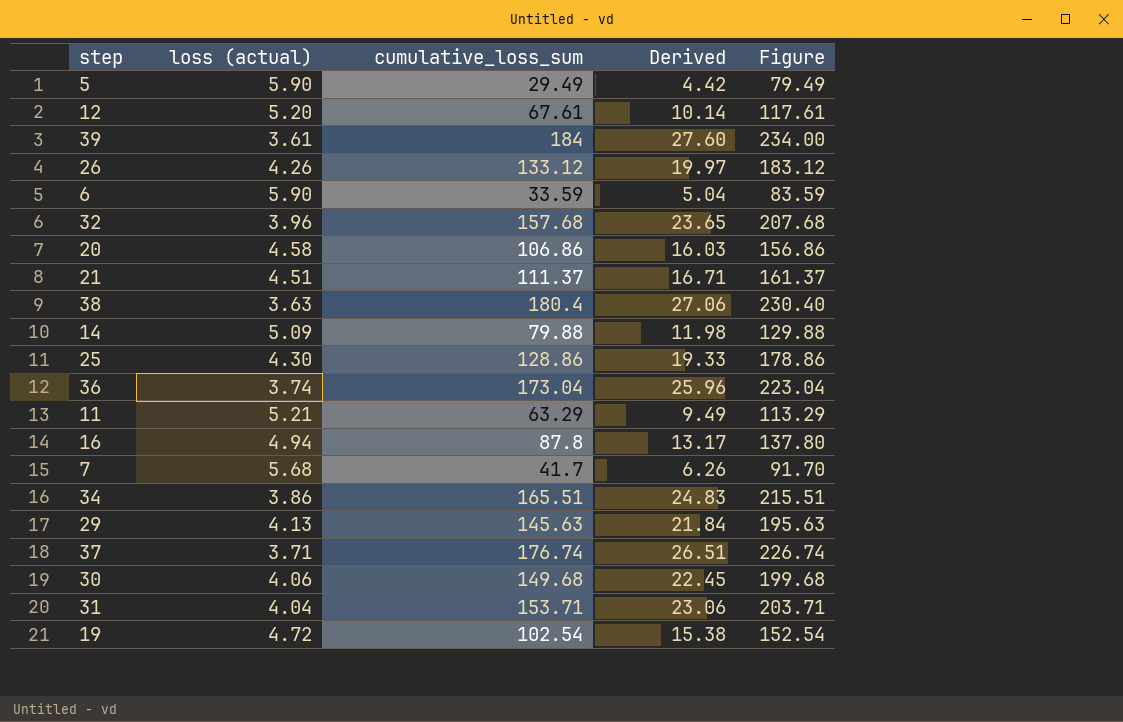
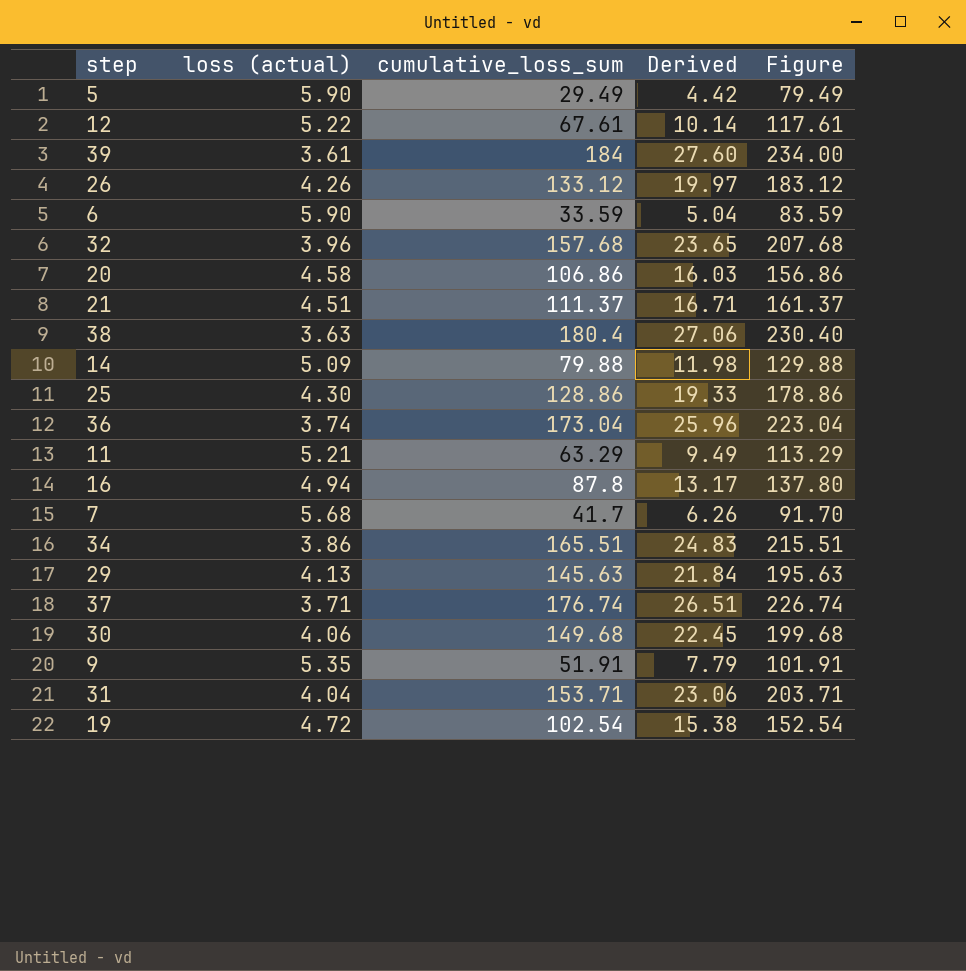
12 | loss (actual): 5.20 -> 5.22
row 9: none -> 5.35 | 51.91 | 7.79 | 101.91

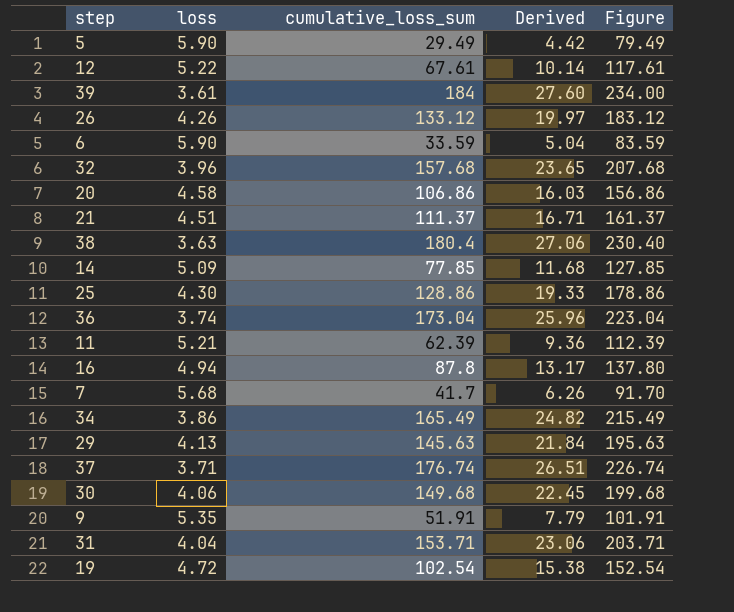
column name: loss (actual) -> loss
14 | cumulative_loss_sum: 79.88 -> 77.85
14 | Derived: 11.98 -> 11.68
14 | Figure: 129.88 -> 127.85
11 | cumulative_loss_sum: 63.29 -> 62.39
11 | Derived: 9.49 -> 9.36
11 | Figure: 113.29 -> 112.39
34 | cumulative_loss_sum: 165.51 -> 165.49
34 | Derived: 24.83 -> 24.82
34 | Figure: 215.51 -> 215.49

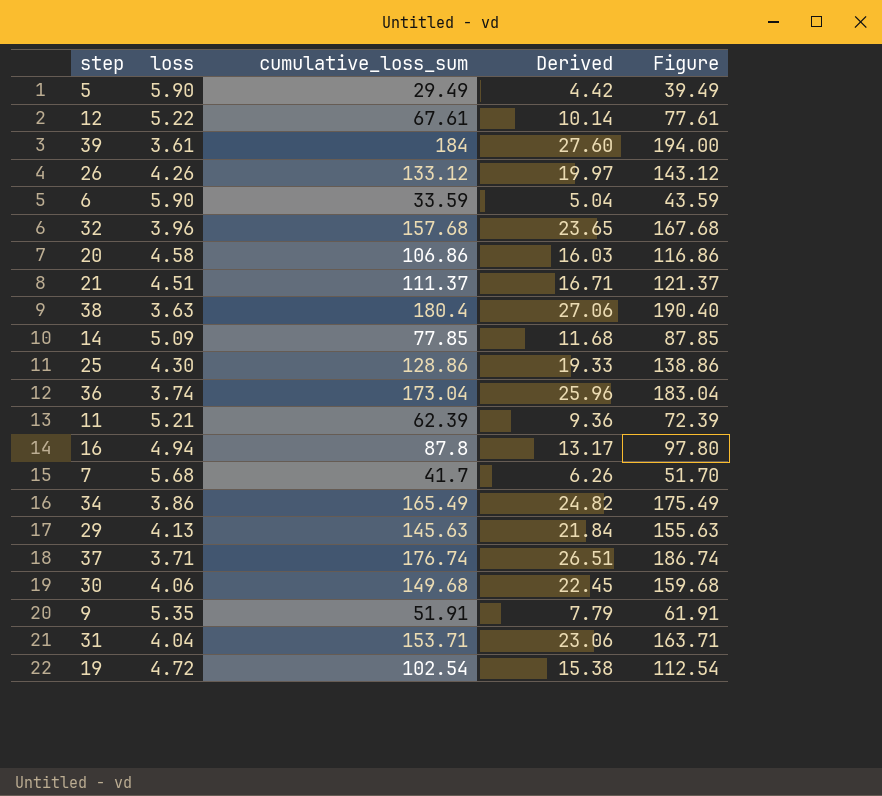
column Figure | formula: [cumulative_loss_sum] + 50 -> [cumulative_loss_sum] + 10

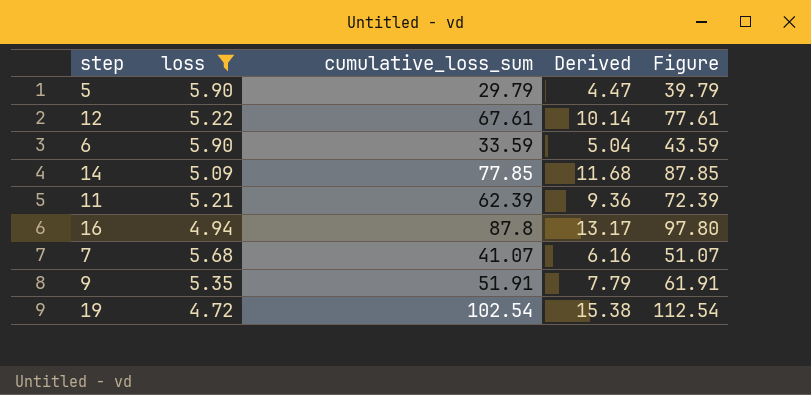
filter: none -> loss >= 4.72
5 | cumulative_loss_sum: 29.49 -> 29.79
5 | Derived: 4.42 -> 4.47
5 | Figure: 39.49 -> 39.79
7 | cumulative_loss_sum: 41.7 -> 41.07
7 | Derived: 6.26 -> 6.16
7 | Figure: 51.70 -> 51.07

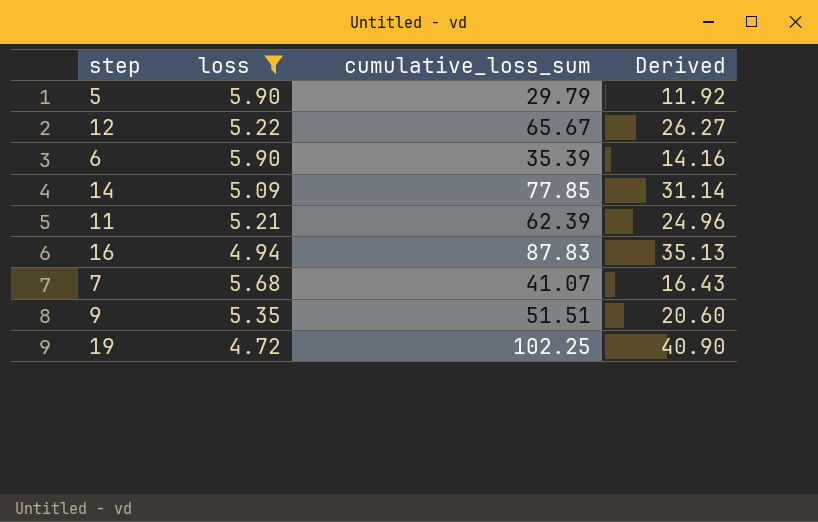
column Figure | formula: [cumulative_loss_sum] + 10 -> none
column Derived | formula: [cumulative_loss_sum] * 0.15 -> [cumulative_loss_sum] * 0.4
12 | cumulative_loss_sum: 67.61 -> 65.67
6 | cumulative_loss_sum: 33.59 -> 35.39
16 | cumulative_loss_sum: 87.8 -> 87.83
9 | cumulative_loss_sum: 51.91 -> 51.51
19 | cumulative_loss_sum: 102.54 -> 102.25

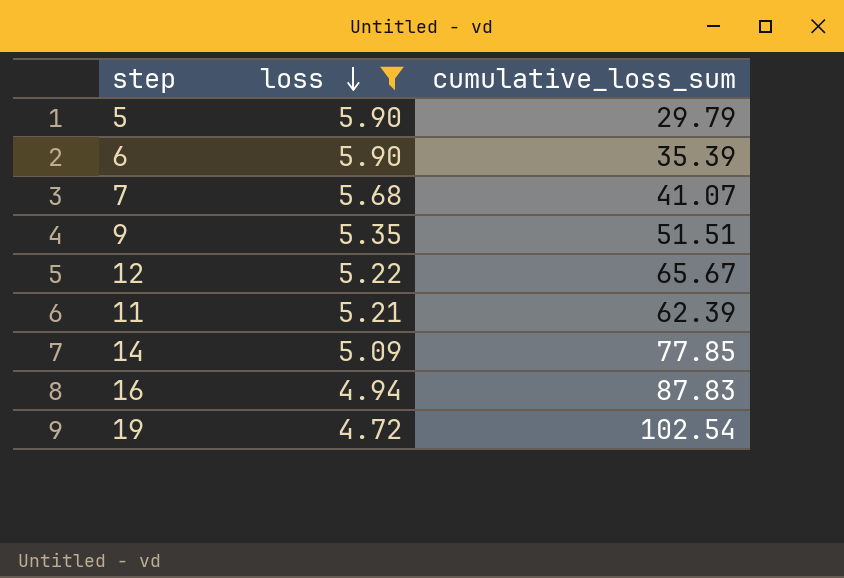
row order: none -> loss descending
column Derived | formula: [cumulative_loss_sum] * 0.4 -> none
19 | cumulative_loss_sum: 102.25 -> 102.54

